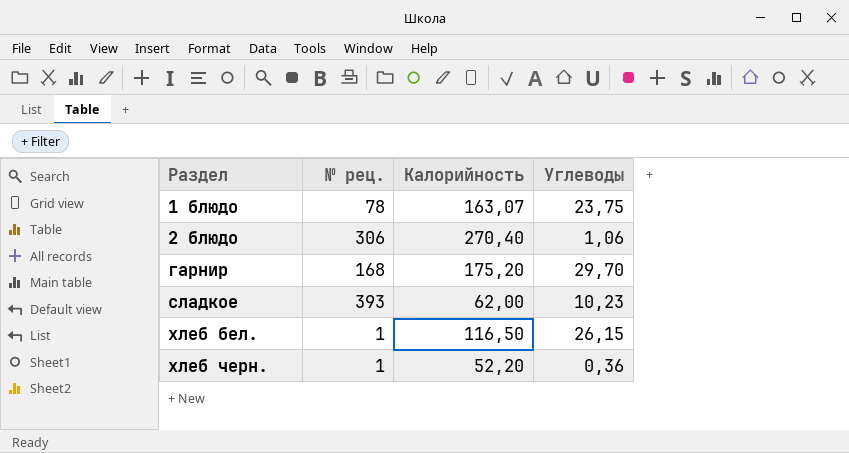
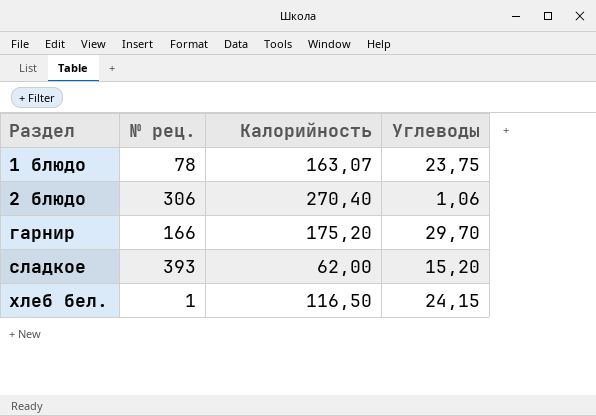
row хлеб черн.: 1 | 52,20 | 0,36 -> none
гарнир | № рец.: 168 -> 166
сладкое | Углеводы: 10,23 -> 15,20
хлеб бел. | Углеводы: 26,15 -> 24,15

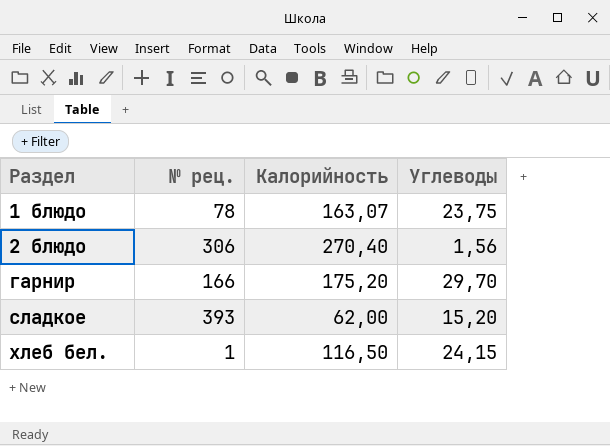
2 блюдо | Углеводы: 1,06 -> 1,56

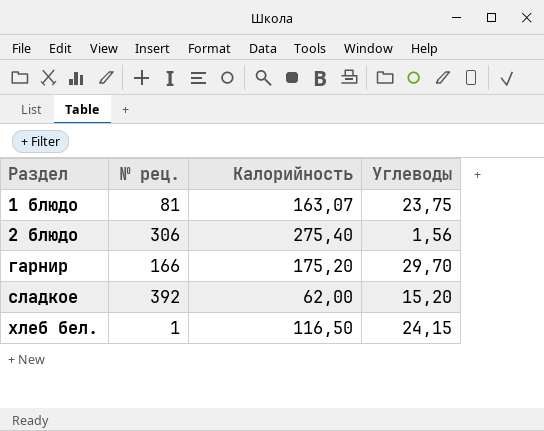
1 блюдо | № рец.: 78 -> 81
2 блюдо | Калорийность: 270,40 -> 275,40
сладкое | № рец.: 393 -> 392

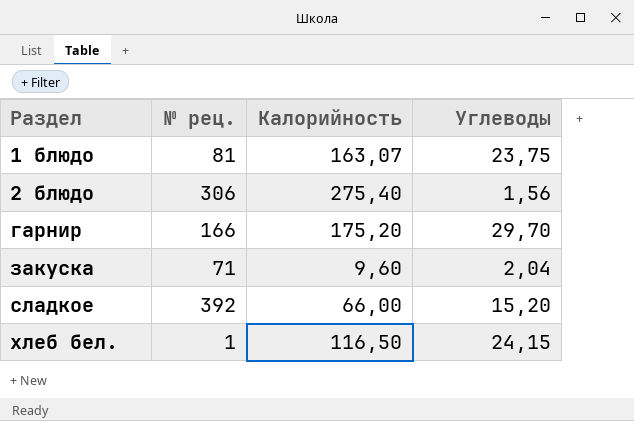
row закуска: none -> 71 | 9,60 | 2,04
сладкое | Калорийность: 62,00 -> 66,00

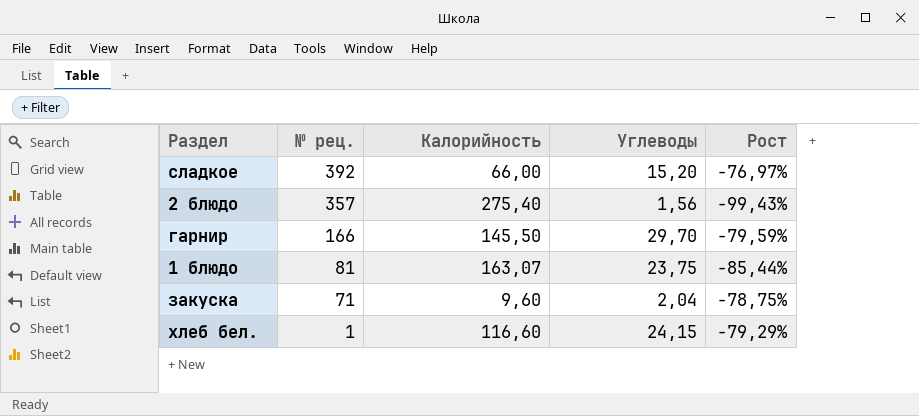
row order: Раздел ascending -> № рец. descending
column Рост | formula: none -> ([Углеводы] - [Калорийность]) / [Калорийность]
2 блюдо | № рец.: 306 -> 357
гарнир | Калорийность: 175,20 -> 145,50
хлеб бел. | Калорийность: 116,50 -> 116,60

